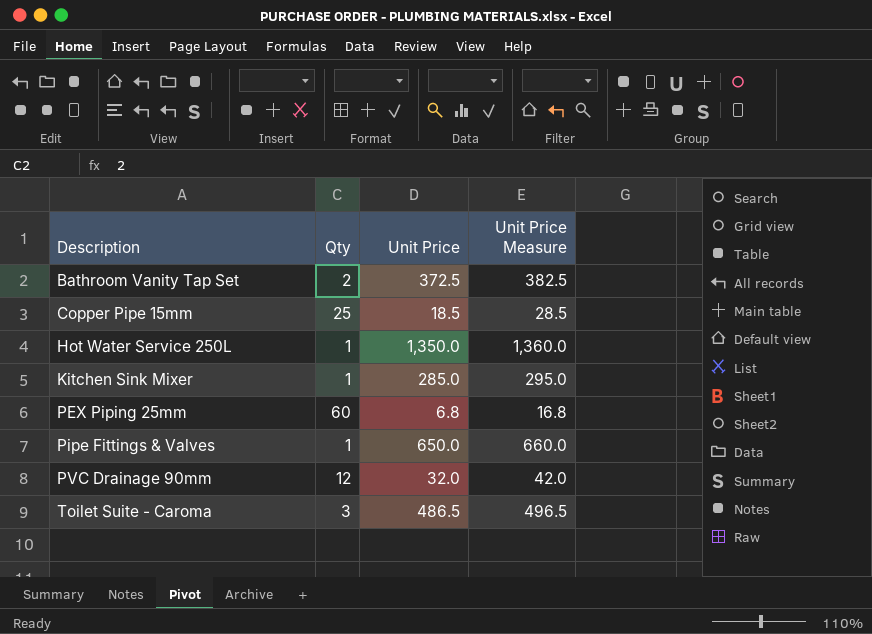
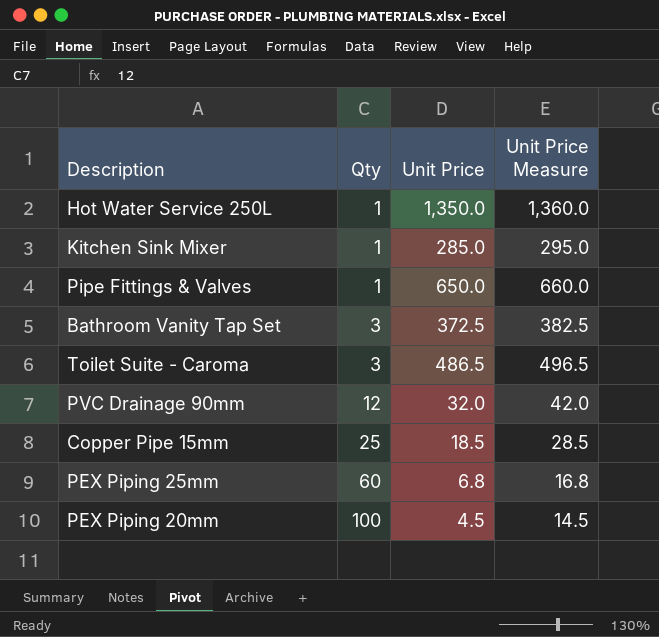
row order: Description ascending -> Qty ascending
Bathroom Vanity Tap Set | Qty: 2 -> 3
row PEX Piping 20mm: none -> 100 | 4.5 | 14.5

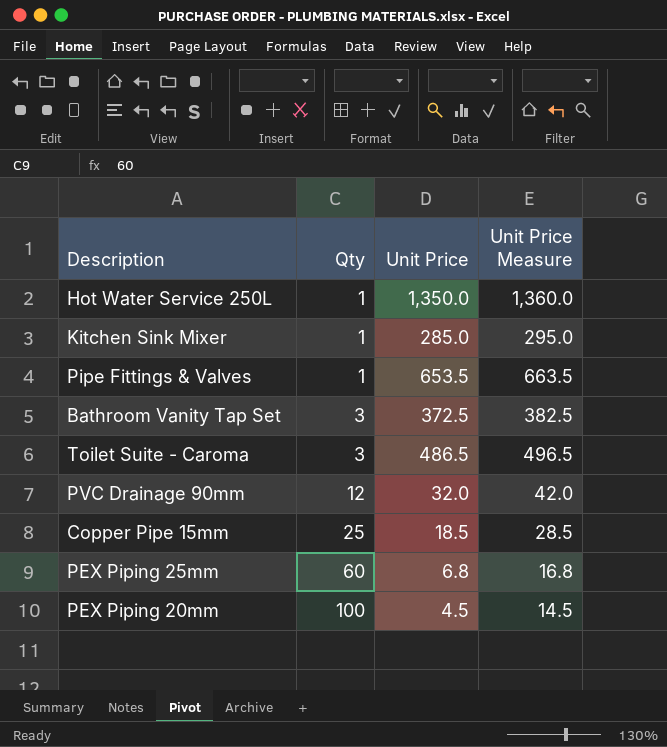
Pipe Fittings & Valves | Unit Price: 650.0 -> 653.5
Pipe Fittings & Valves | Unit Price Measure: 660.0 -> 663.5

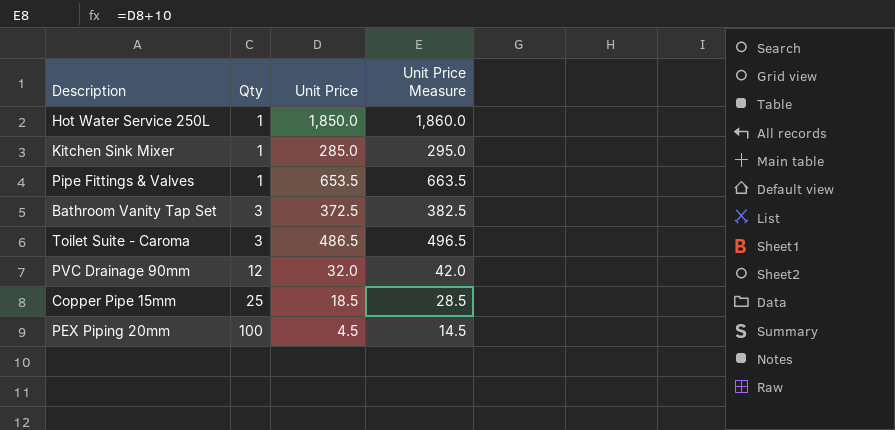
row PEX Piping 25mm: 60 | 6.8 | 16.8 -> none
Hot Water Service 250L | Unit Price: 1,350.0 -> 1,850.0
Hot Water Service 250L | Unit Price Measure: 1,360.0 -> 1,860.0

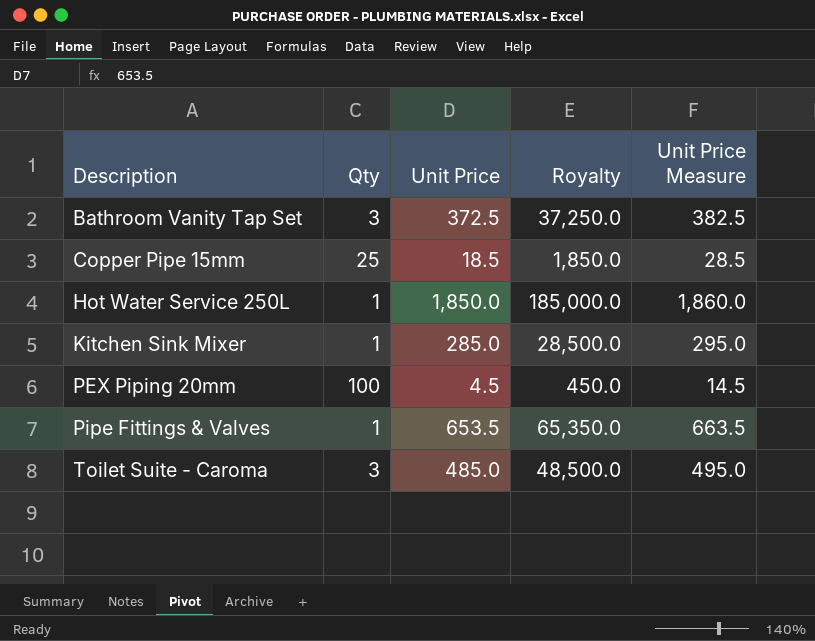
row order: Qty ascending -> Description ascending
column Royalty | formula: none -> [Unit Price] * 100
row PVC Drainage 90mm: 12 | 32.0 | 42.0 -> none
Toilet Suite - Caroma | Unit Price: 486.5 -> 485.0
Toilet Suite - Caroma | Unit Price Measure: 496.5 -> 495.0

